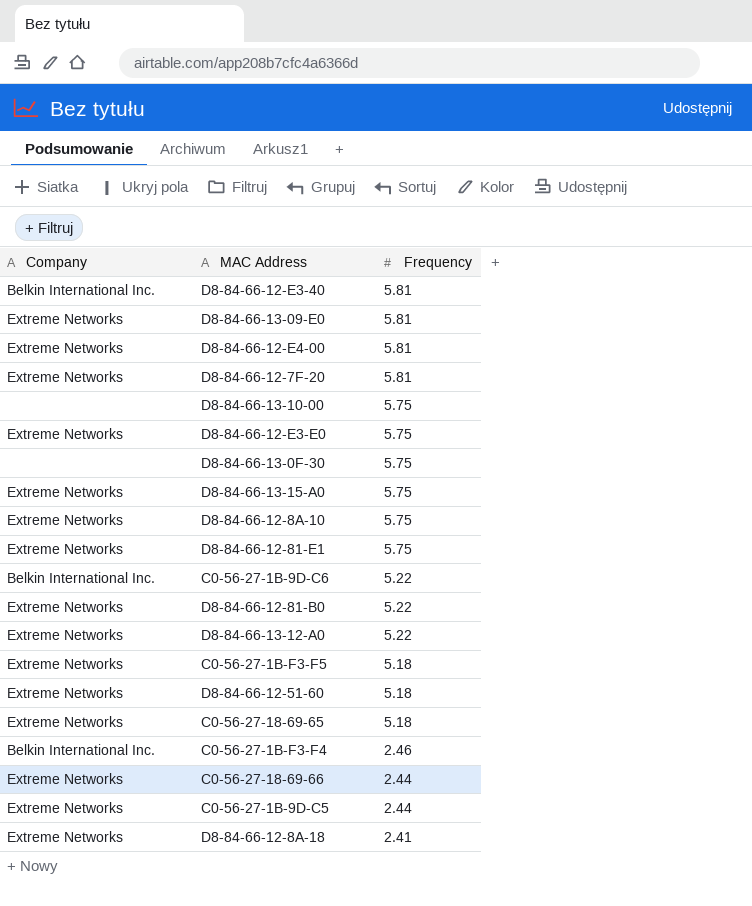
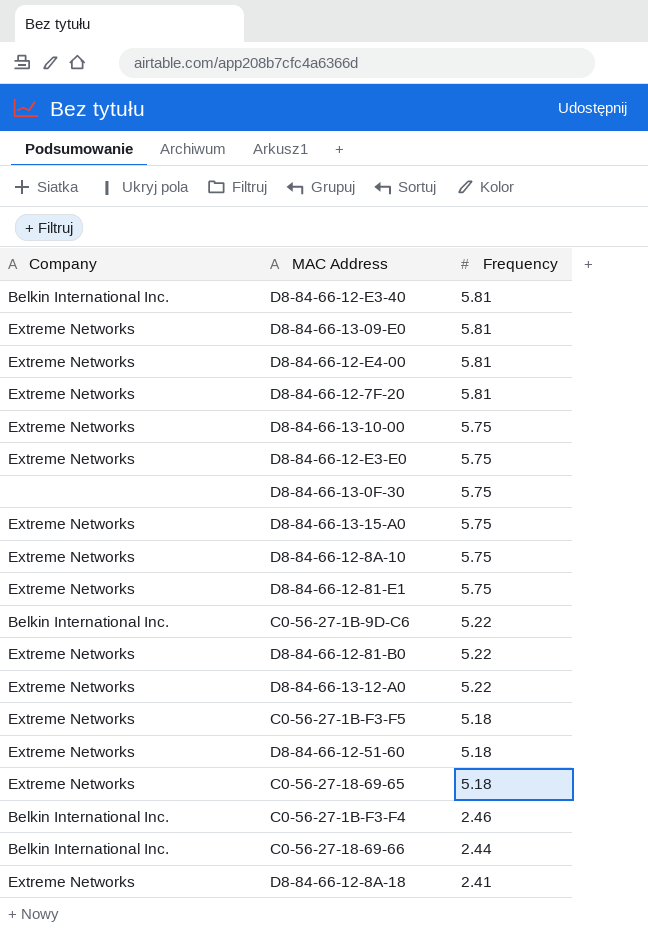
row C0-56-27-1B-9D-C5: Extreme Networks | 2.44 -> none
D8-84-66-13-10-00 | Company: none -> Extreme Networks
C0-56-27-18-69-66 | Company: Extreme Networks -> Belkin International Inc.

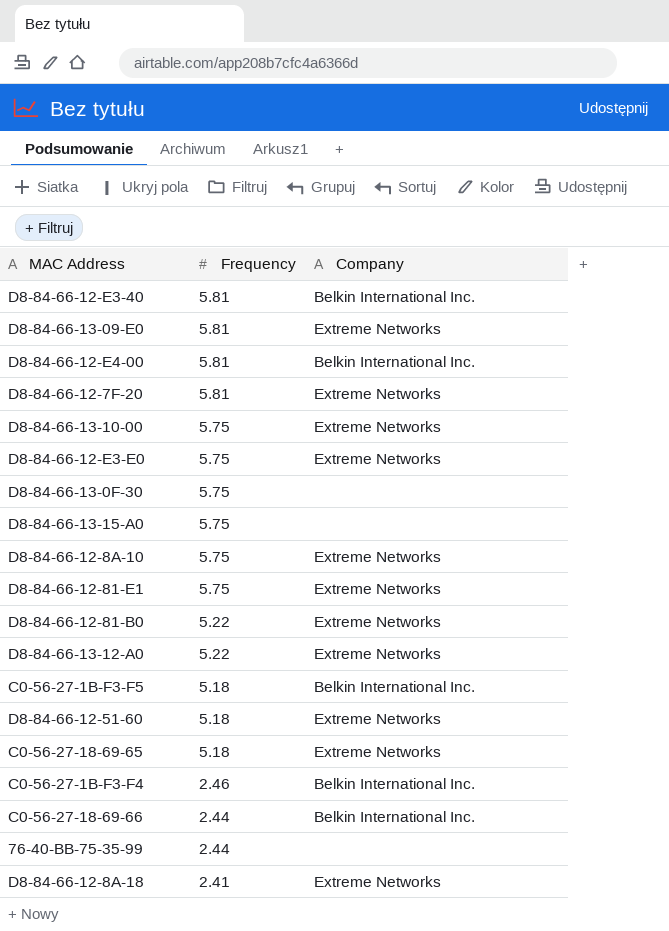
column Company | position: 1 -> 3
row C0-56-27-1B-9D-C6: Belkin International Inc. | 5.22 -> none
D8-84-66-12-E4-00 | Company: Extreme Networks -> Belkin International Inc.
D8-84-66-13-15-A0 | Company: Extreme Networks -> none
C0-56-27-1B-F3-F5 | Company: Extreme Networks -> Belkin International Inc.
row 76-40-BB-75-35-99: none -> 2.44 | none

